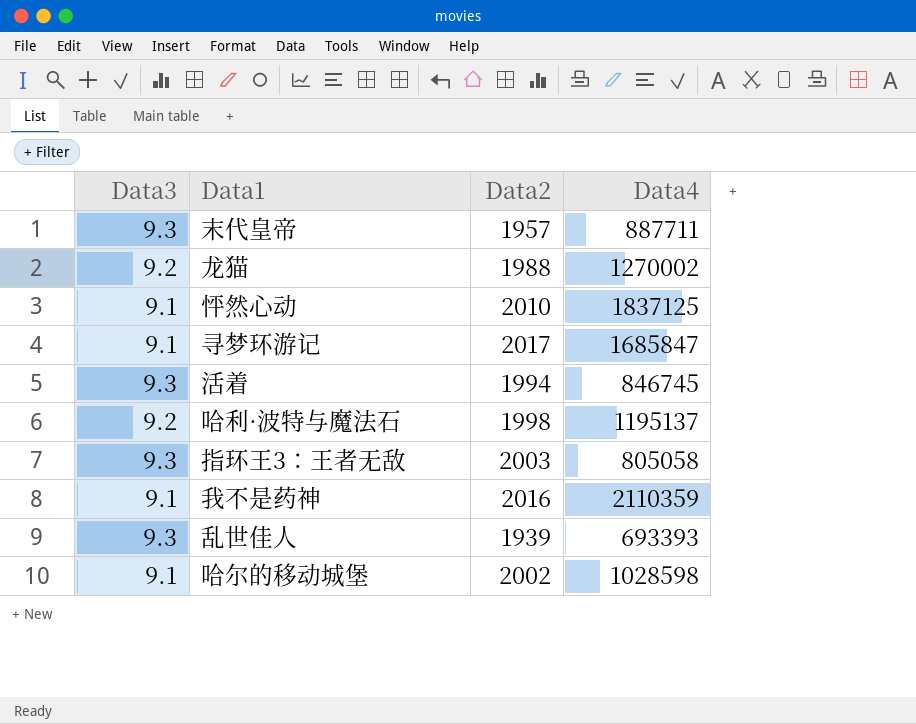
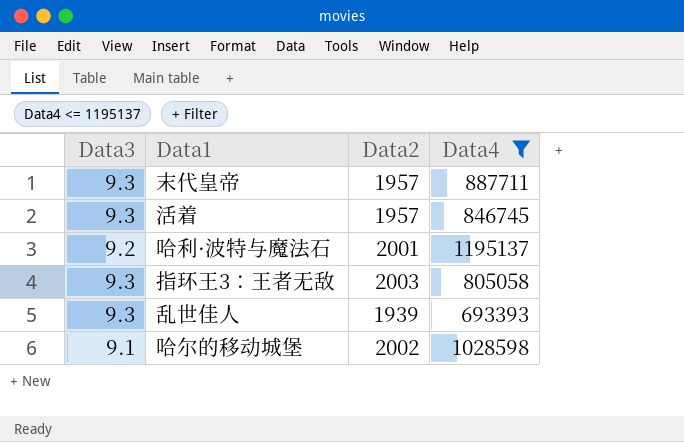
filter: none -> Data4 <= 1195137
活着 | Data2: 1994 -> 1957
哈利·波特与魔法石 | Data2: 1998 -> 2001

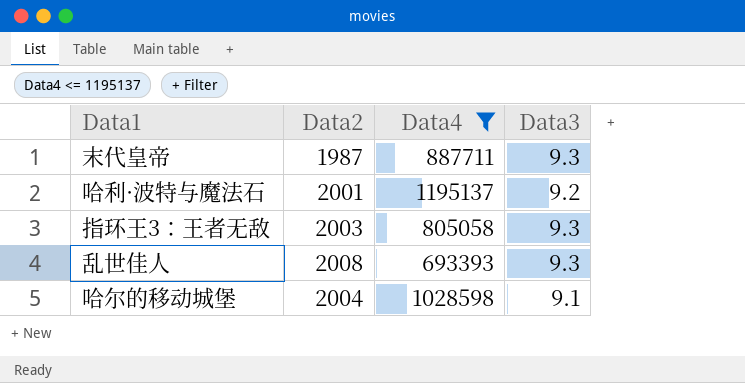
column Data3 | position: 1 -> 4
row 活着: 9.3 | 1957 | 846745 -> none
末代皇帝 | Data2: 1957 -> 1987
乱世佳人 | Data2: 1939 -> 2008
哈尔的移动城堡 | Data2: 2002 -> 2004

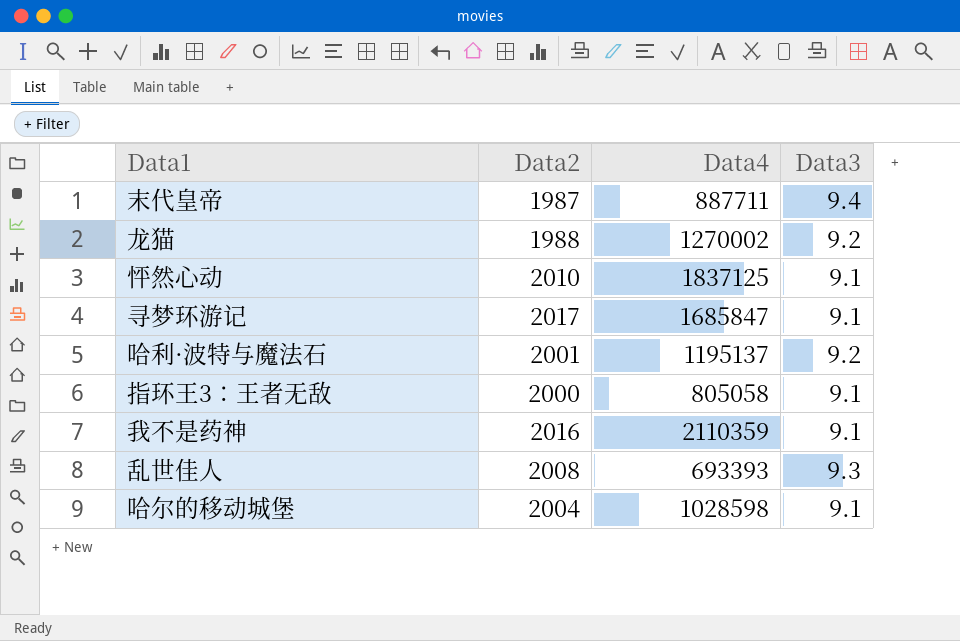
filter: Data4 <= 1195137 -> none
末代皇帝 | Data3: 9.3 -> 9.4
指环王3：王者无敌 | Data2: 2003 -> 2000
指环王3：王者无敌 | Data3: 9.3 -> 9.1

